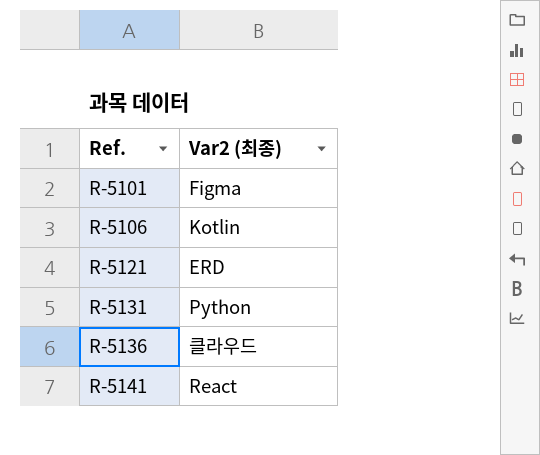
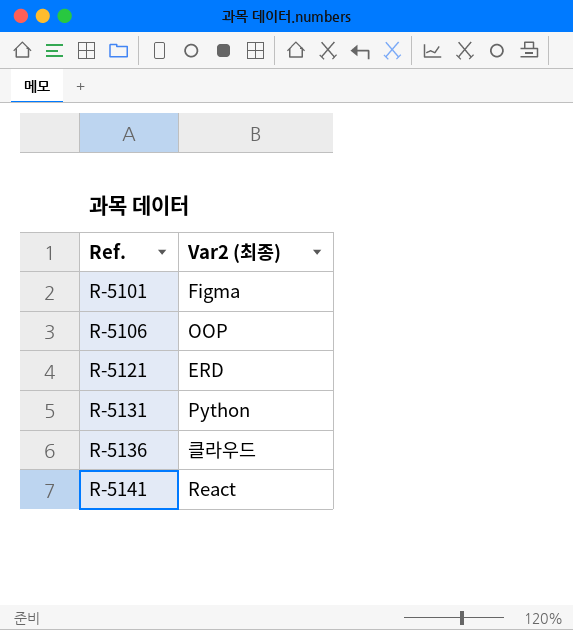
R-5106 | Var2 (최종): Kotlin -> OOP

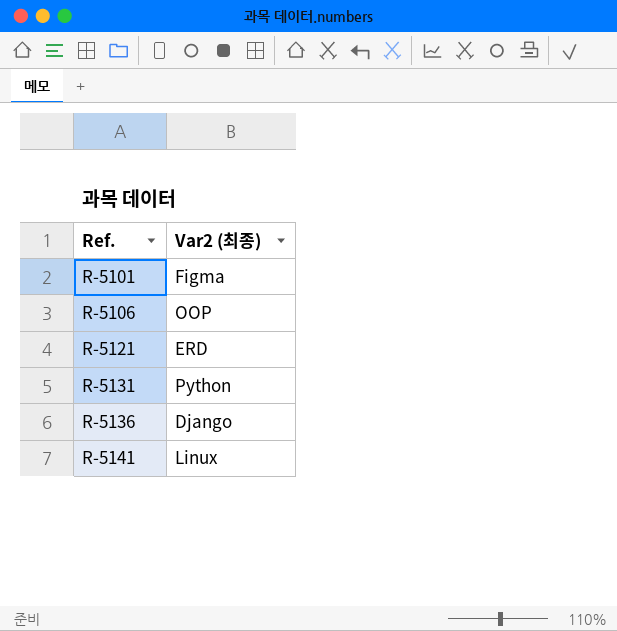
R-5136 | Var2 (최종): 클라우드 -> Django
R-5141 | Var2 (최종): React -> Linux

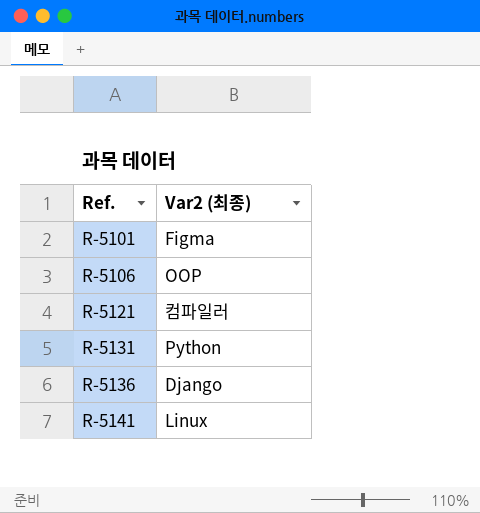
R-5121 | Var2 (최종): ERD -> 컴파일러

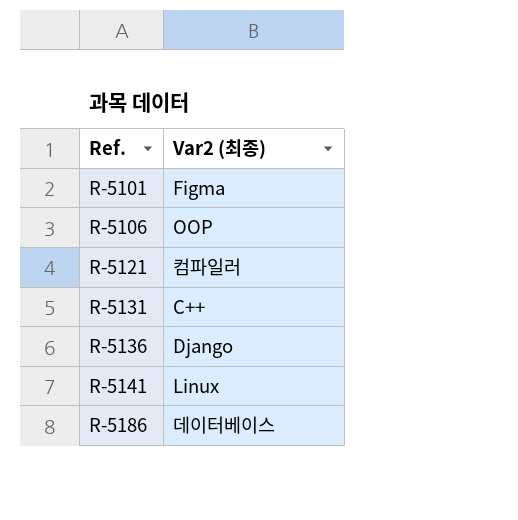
R-5131 | Var2 (최종): Python -> C++
row R-5186: none -> 데이터베이스

